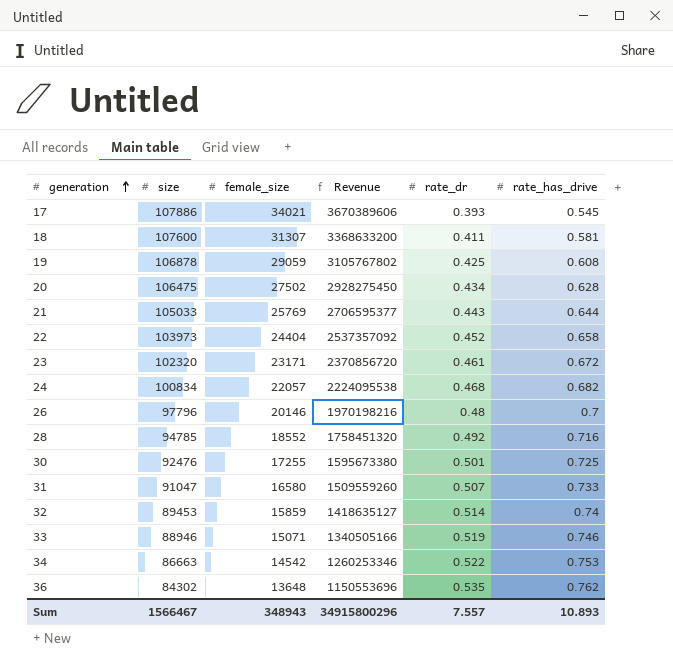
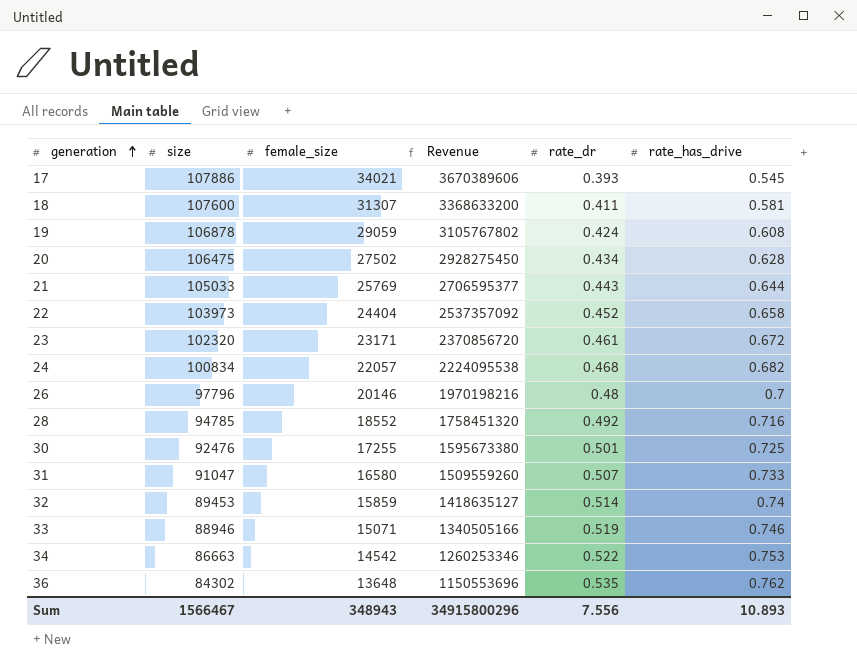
19 | rate_dr: 0.425 -> 0.424
Sum | rate_dr: 7.557 -> 7.556

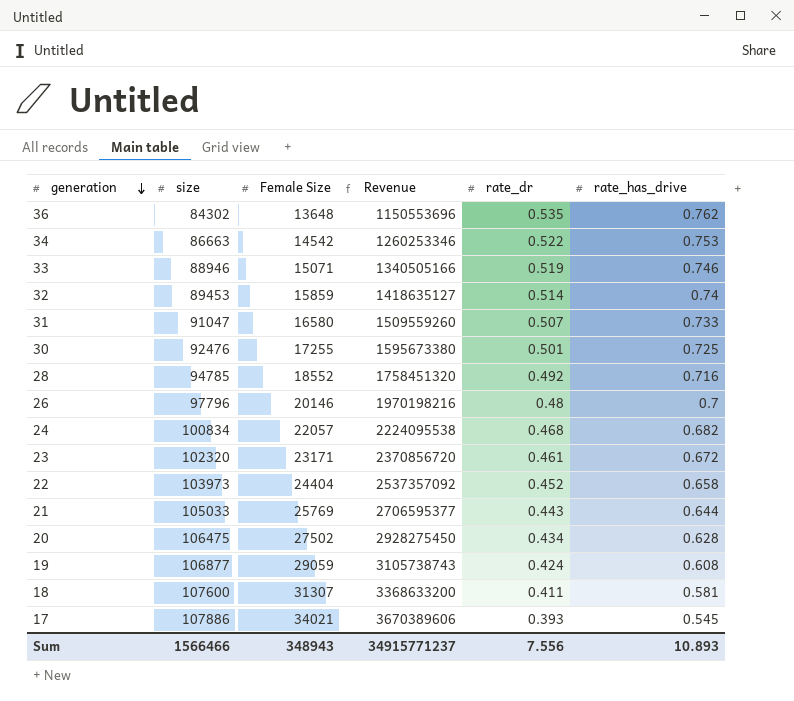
row order: generation ascending -> generation descending
column name: female_size -> Female Size
19 | size: 106878 -> 106877
19 | Revenue: 3105767802 -> 3105738743
Sum | size: 1566467 -> 1566466
Sum | Revenue: 34915800296 -> 34915771237

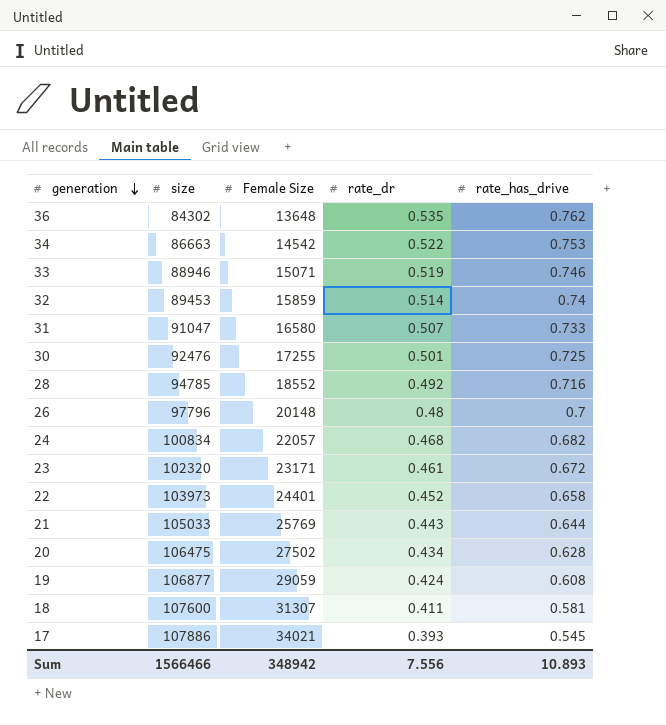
column Revenue | formula: [size] * [Female Size] -> none
26 | Female Size: 20146 -> 20148
22 | Female Size: 24404 -> 24401
Sum | Female Size: 348943 -> 348942

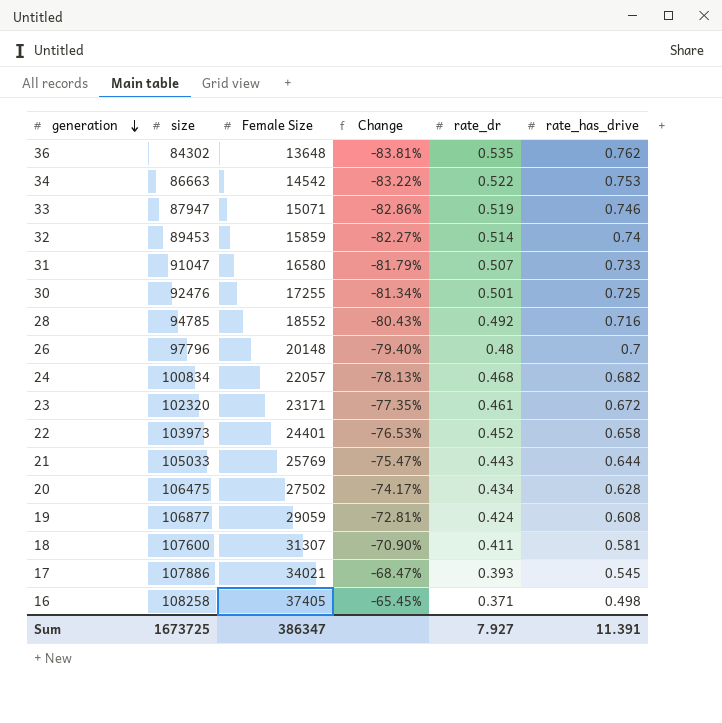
column Change | formula: none -> ([Female Size] - [size]) / [size]
33 | size: 88946 -> 87947
row 16: none -> 108258 | 37405 | -65.45% | 0.371 | 0.498
Sum | size: 1566466 -> 1673725
Sum | Female Size: 348942 -> 386347
Sum | rate_dr: 7.556 -> 7.927
Sum | rate_has_drive: 10.893 -> 11.391

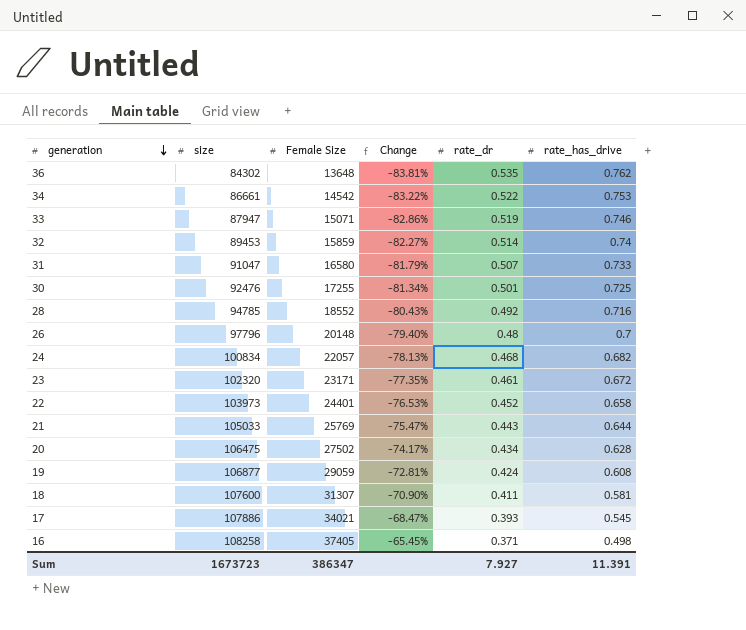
34 | size: 86663 -> 86661
Sum | size: 1673725 -> 1673723

